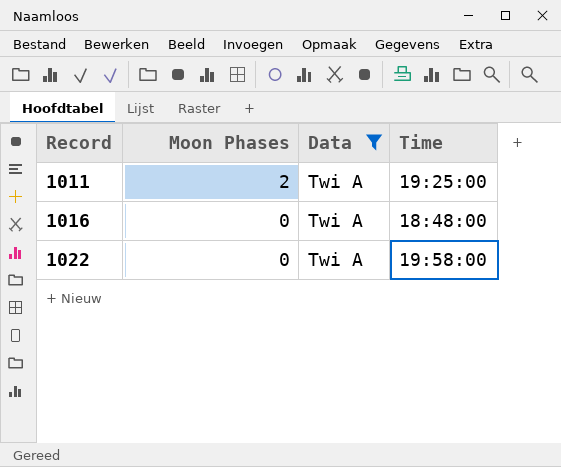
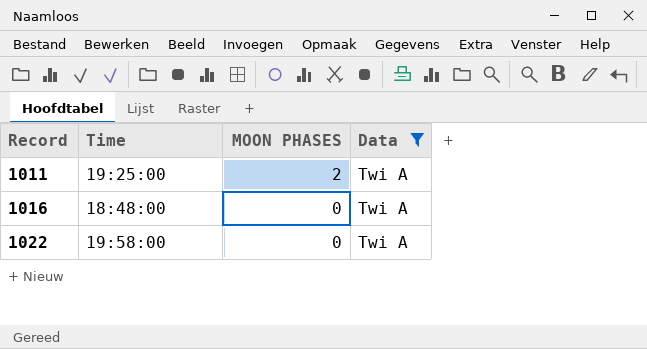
column Time | position: 4 -> 2
column name: Moon Phases -> MOON PHASES

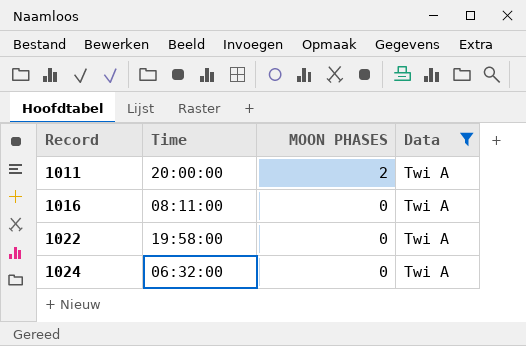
1011 | Time: 19:25:00 -> 20:00:00
1016 | Time: 18:48:00 -> 08:11:00
row 1024: none -> 06:32:00 | 0 | Twi A

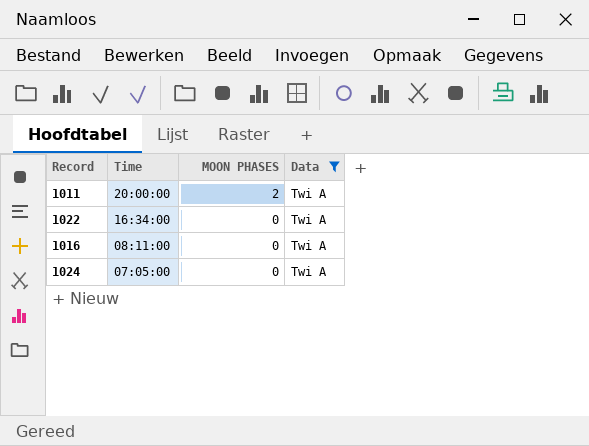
row order: Record ascending -> Time descending
1022 | Time: 19:58:00 -> 16:34:00
1024 | Time: 06:32:00 -> 07:05:00

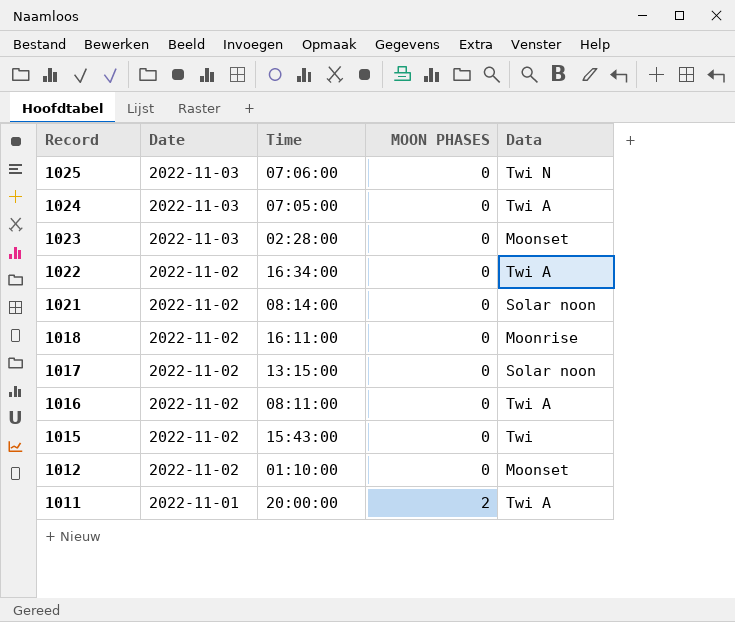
filter: Data = Twi A -> none
row order: Time descending -> Record descending
column Date | position: none -> 2

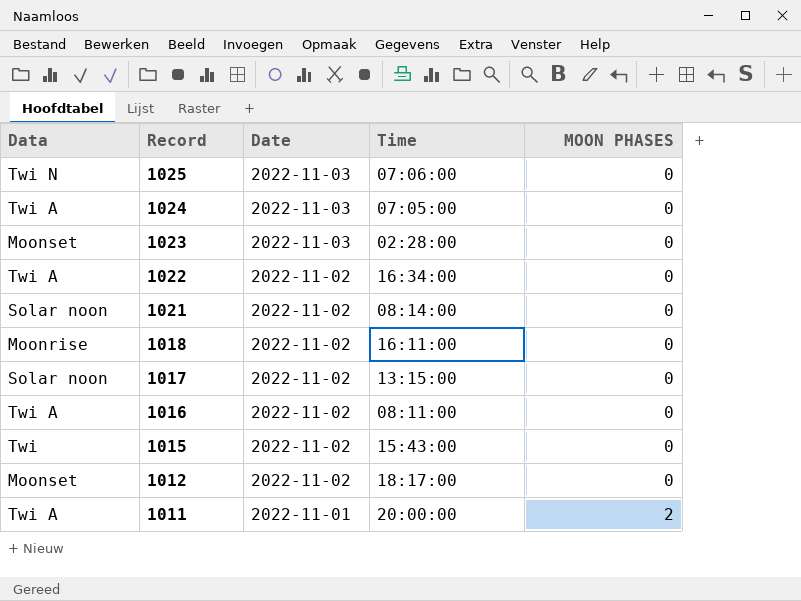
column Data | position: 5 -> 1
1012 | Time: 01:10:00 -> 18:17:00

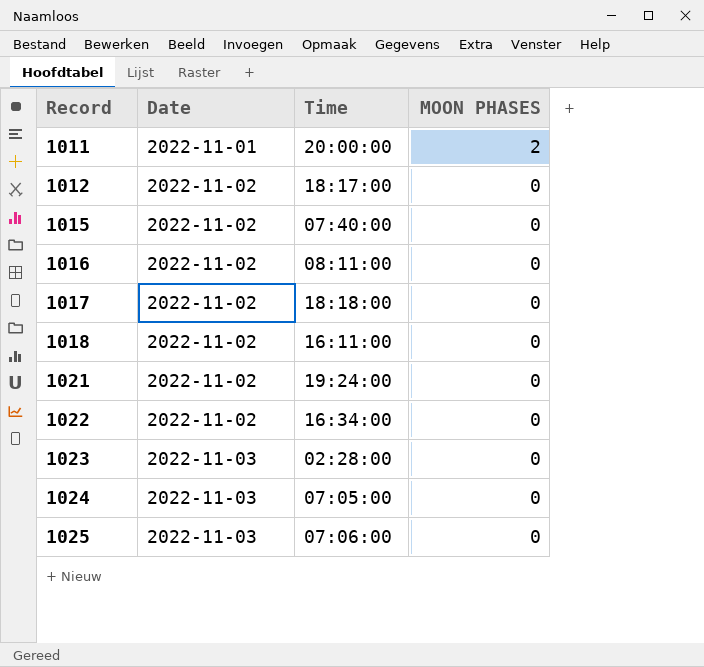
row order: Record descending -> Record ascending
column Data | position: 1 -> none
1015 | Time: 15:43:00 -> 07:40:00
1017 | Time: 13:15:00 -> 18:18:00
1021 | Time: 08:14:00 -> 19:24:00

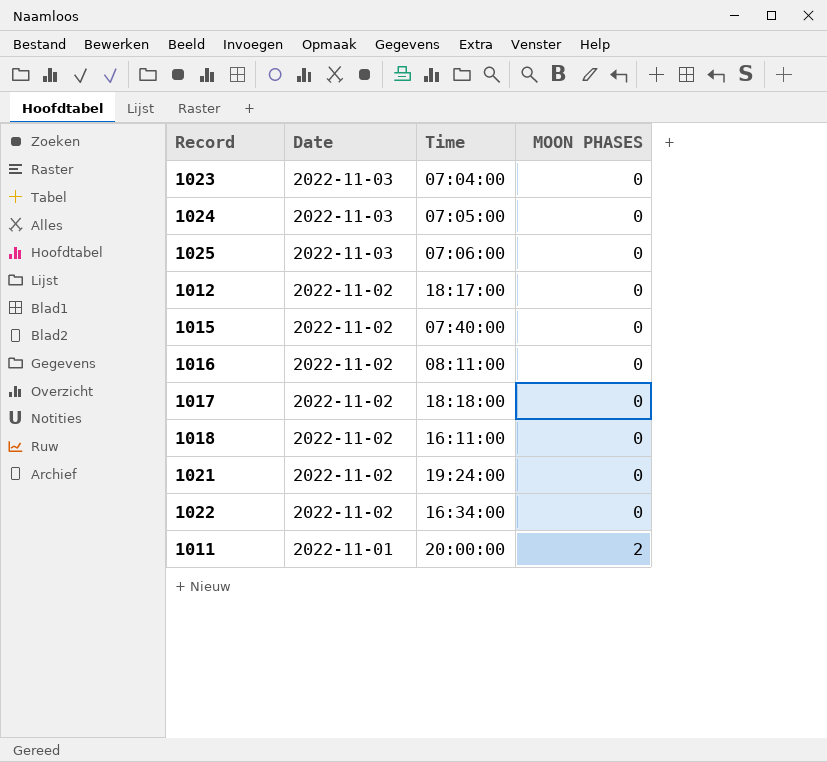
row order: Record ascending -> Date descending
1023 | Time: 02:28:00 -> 07:04:00

